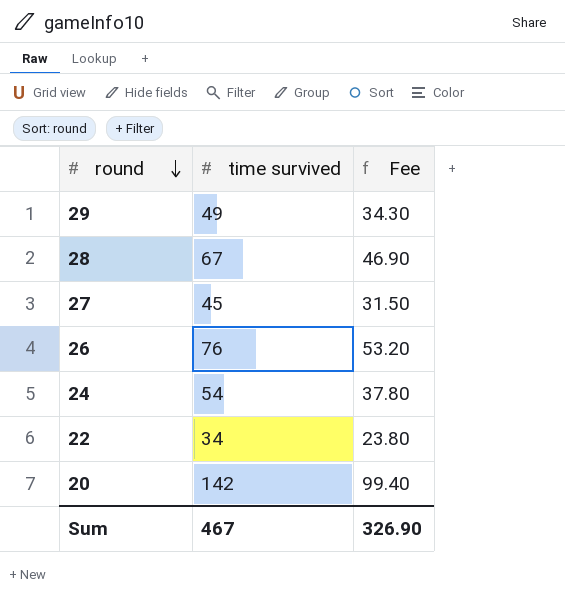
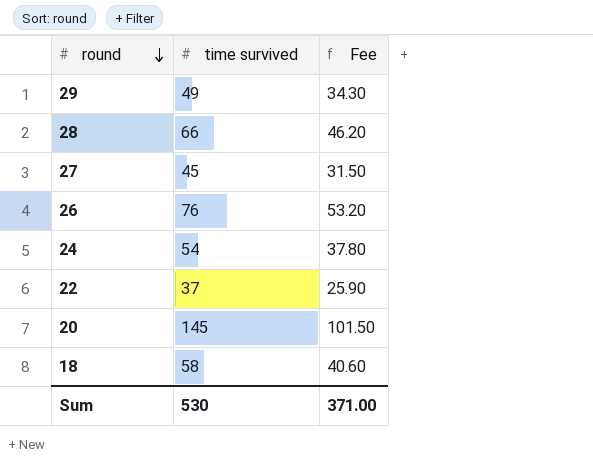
28 | time survived: 67 -> 66
28 | Fee: 46.90 -> 46.20
22 | time survived: 34 -> 37
22 | Fee: 23.80 -> 25.90
20 | time survived: 142 -> 145
20 | Fee: 99.40 -> 101.50
row 18: none -> 58 | 40.60
Sum | time survived: 467 -> 530
Sum | Fee: 326.90 -> 371.00

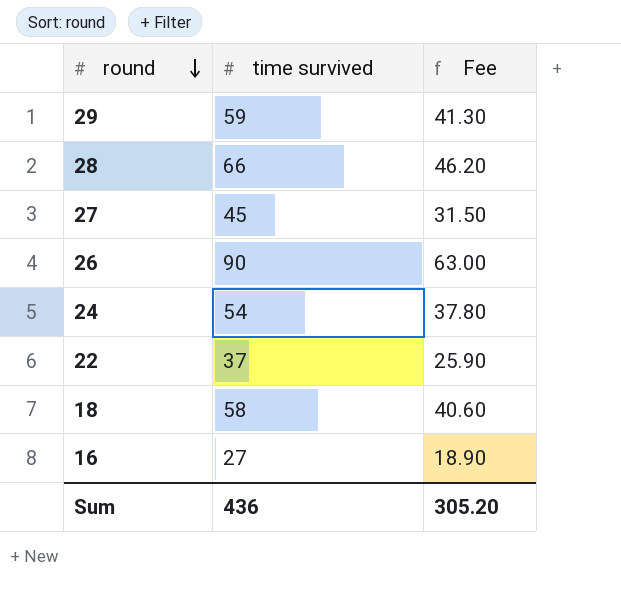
row 20: 145 | 101.50 -> none
29 | time survived: 49 -> 59
29 | Fee: 34.30 -> 41.30
26 | time survived: 76 -> 90
26 | Fee: 53.20 -> 63.00
row 16: none -> 27 | 18.90
Sum | time survived: 530 -> 436
Sum | Fee: 371.00 -> 305.20

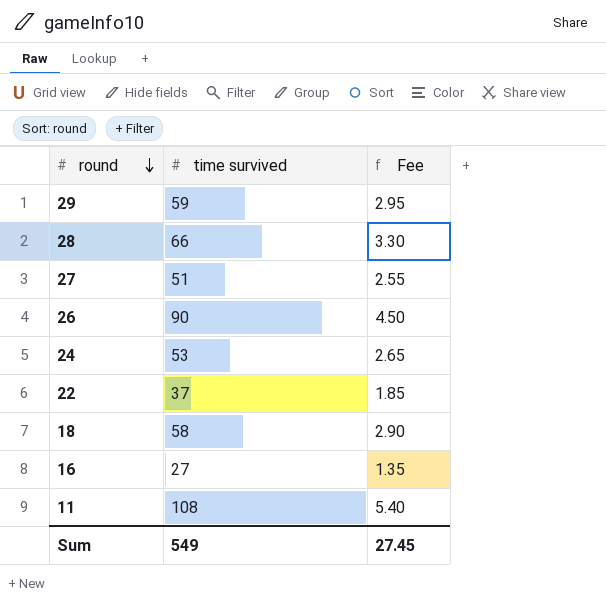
column Fee | formula: [time survived] * 0.7 -> [time survived] * 0.05
27 | time survived: 45 -> 51
24 | time survived: 54 -> 53
row 11: none -> 108 | 5.40
Sum | time survived: 436 -> 549
Sum | Fee: 305.20 -> 27.45

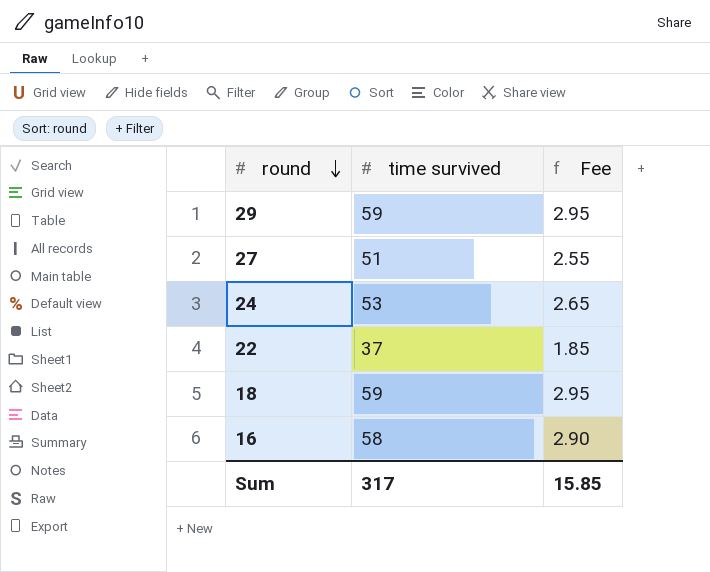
row 28: 66 | 3.30 -> none
row 26: 90 | 4.50 -> none
row 11: 108 | 5.40 -> none
18 | time survived: 58 -> 59
18 | Fee: 2.90 -> 2.95
16 | time survived: 27 -> 58
16 | Fee: 1.35 -> 2.90
Sum | time survived: 549 -> 317
Sum | Fee: 27.45 -> 15.85

